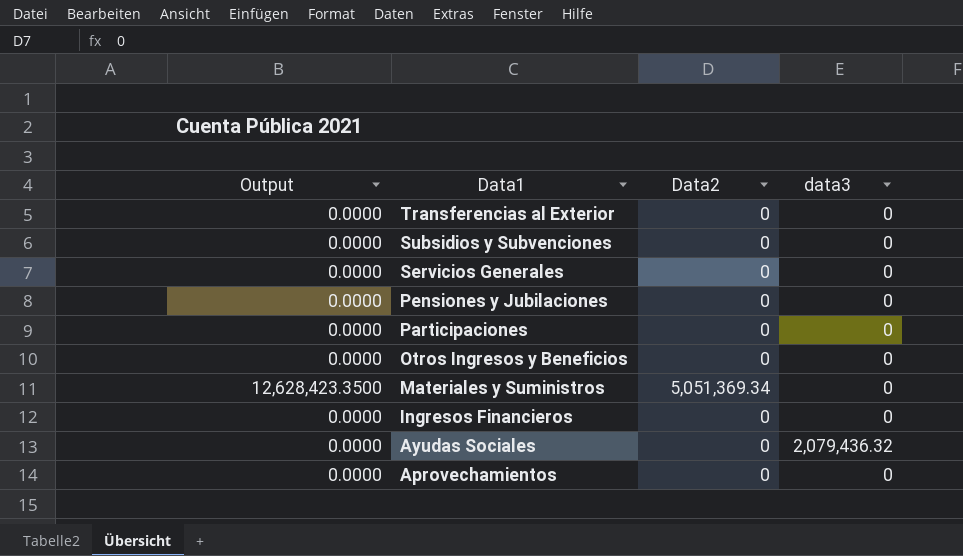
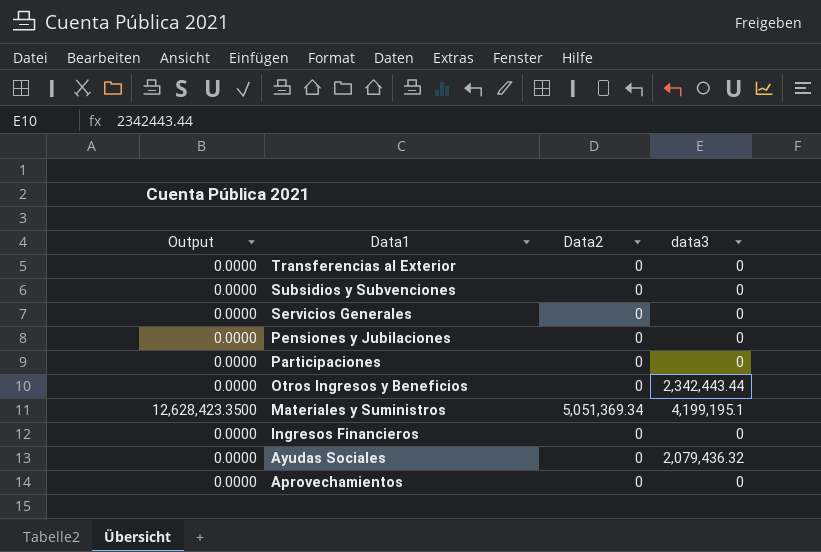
Otros Ingresos y Beneficios | data3: 0 -> 2,342,443.44
Materiales y Suministros | data3: 0 -> 4,199,195.1

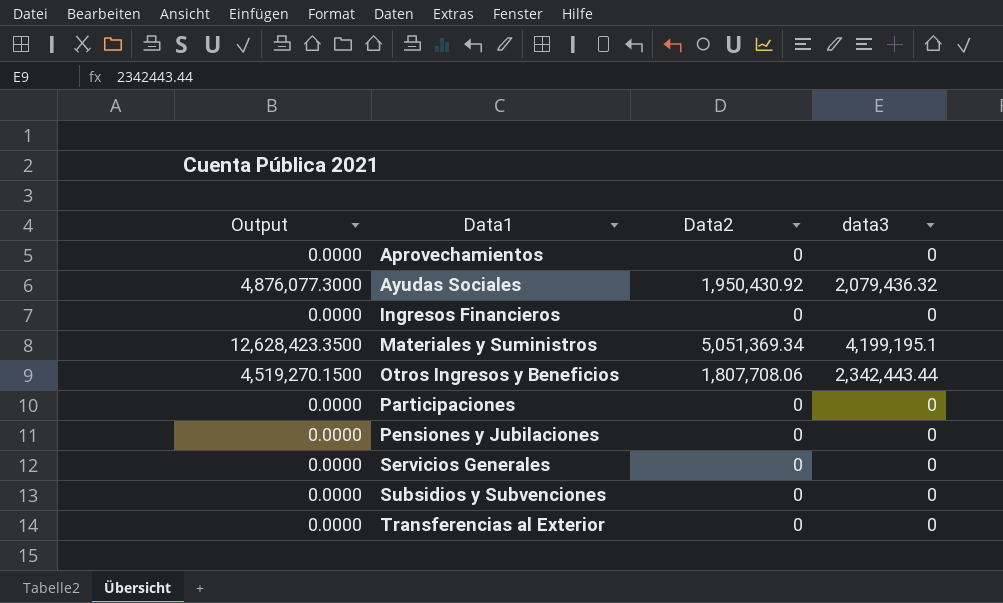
row order: Data1 descending -> Data1 ascending
Ayudas Sociales | Output: 0.0000 -> 4,876,077.3000
Ayudas Sociales | Data2: 0 -> 1,950,430.92
Otros Ingresos y Beneficios | Output: 0.0000 -> 4,519,270.1500
Otros Ingresos y Beneficios | Data2: 0 -> 1,807,708.06

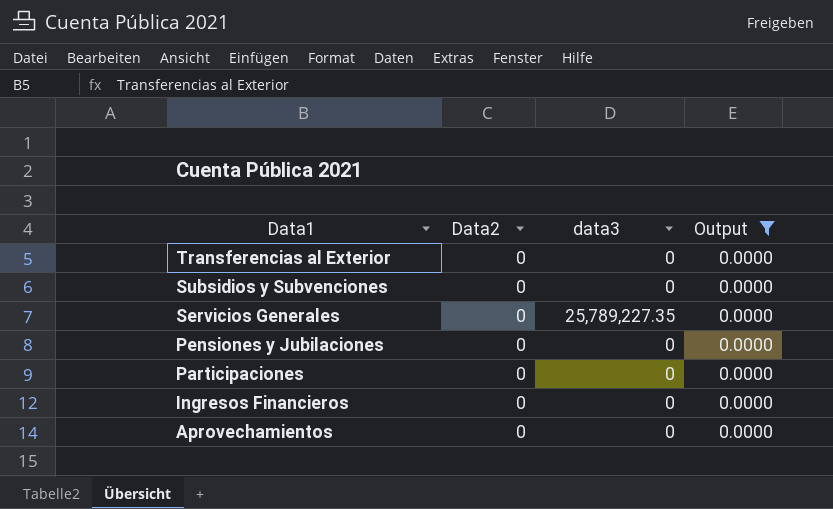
filter: none -> Output = 0.0000
row order: Data1 ascending -> Data1 descending
column Output | position: 1 -> 4
Servicios Generales | data3: 0 -> 25,789,227.35

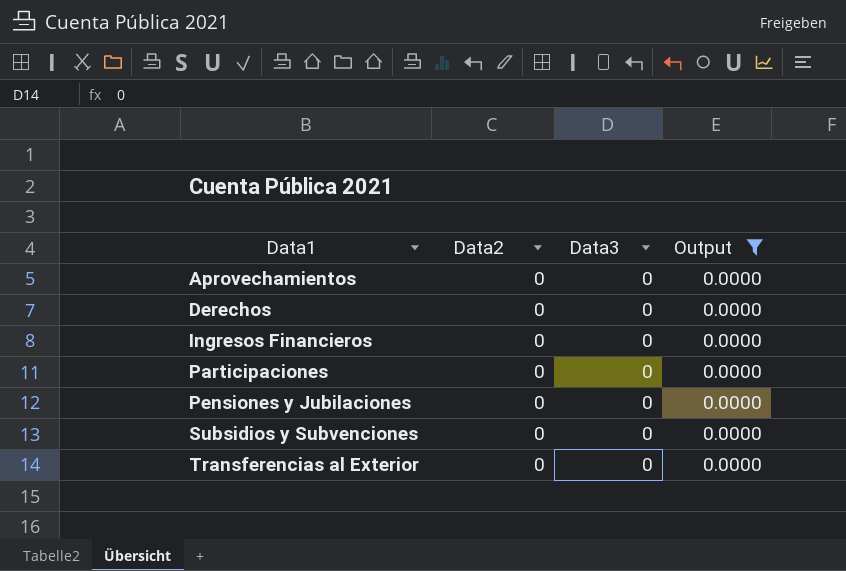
row order: Data1 descending -> Data1 ascending
column name: data3 -> Data3
row Servicios Generales: 0 | 25,789,227.35 | 0.0000 -> none
row Derechos: none -> 0 | 0 | 0.0000

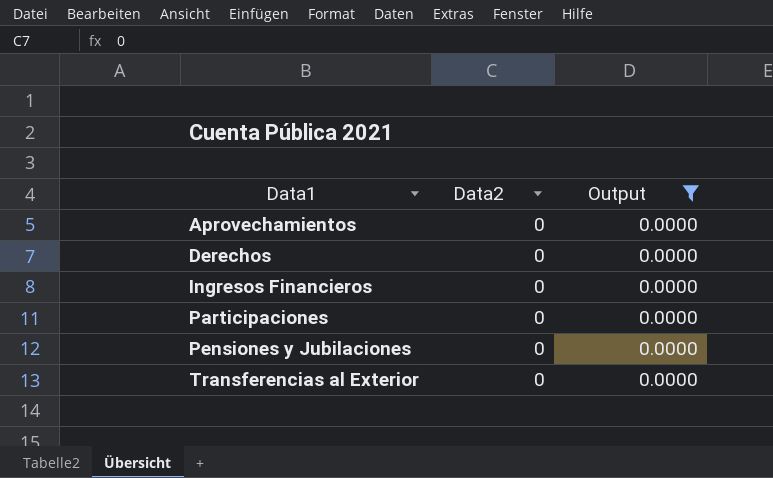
column Data3 | position: 3 -> none
row Subsidios y Subvenciones: 0 | 0 | 0.0000 -> none

